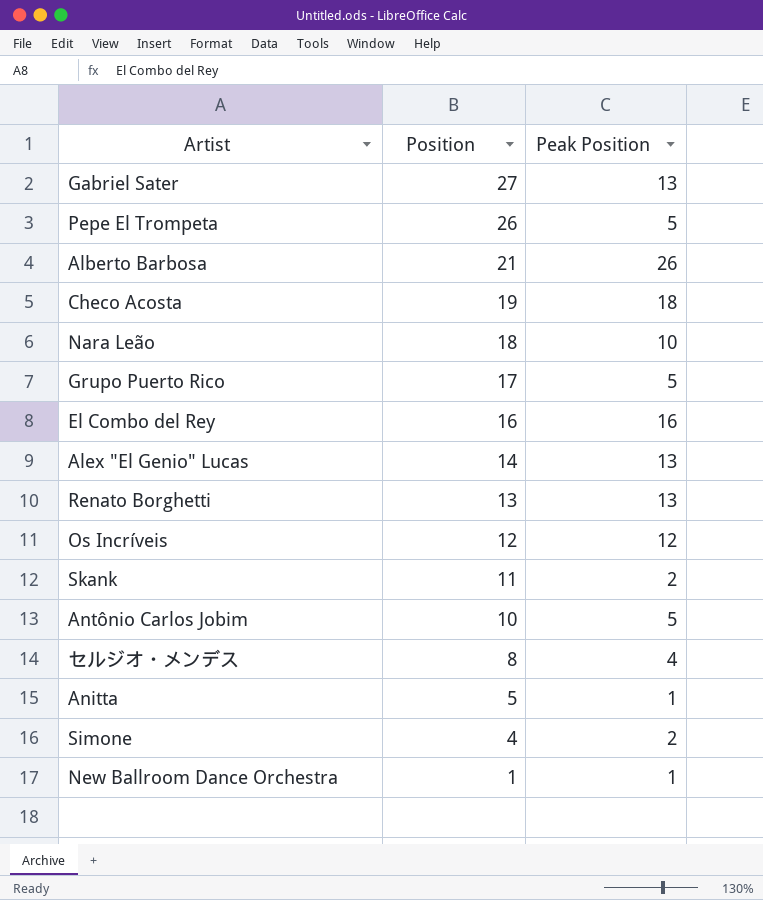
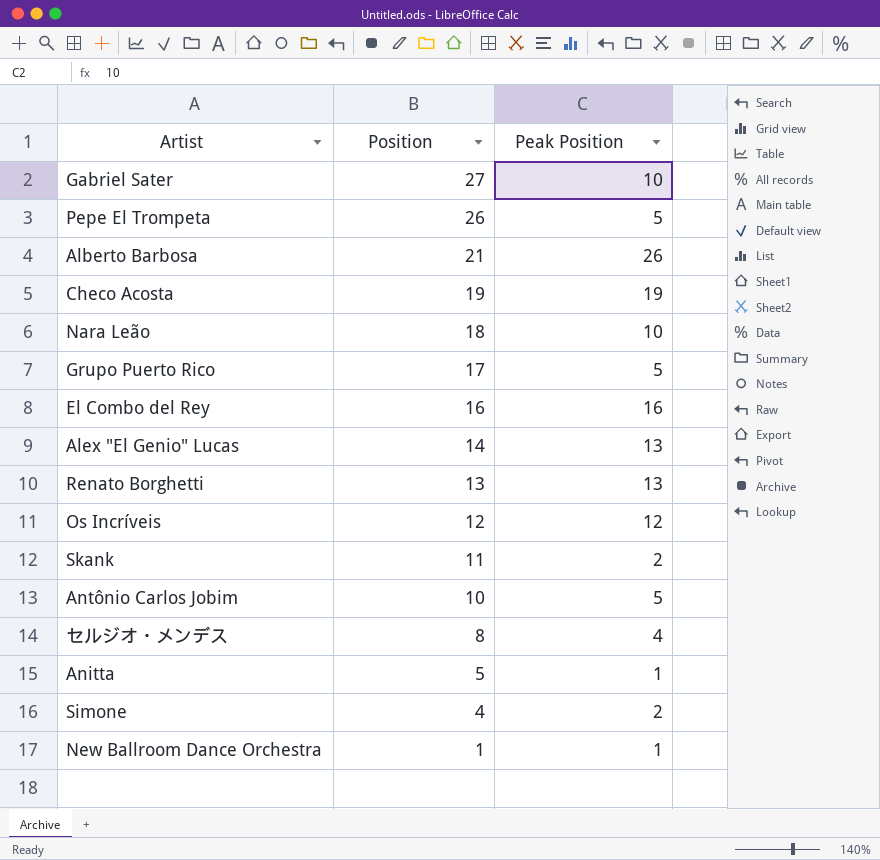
Gabriel Sater | Peak Position: 13 -> 10
Checo Acosta | Peak Position: 18 -> 19

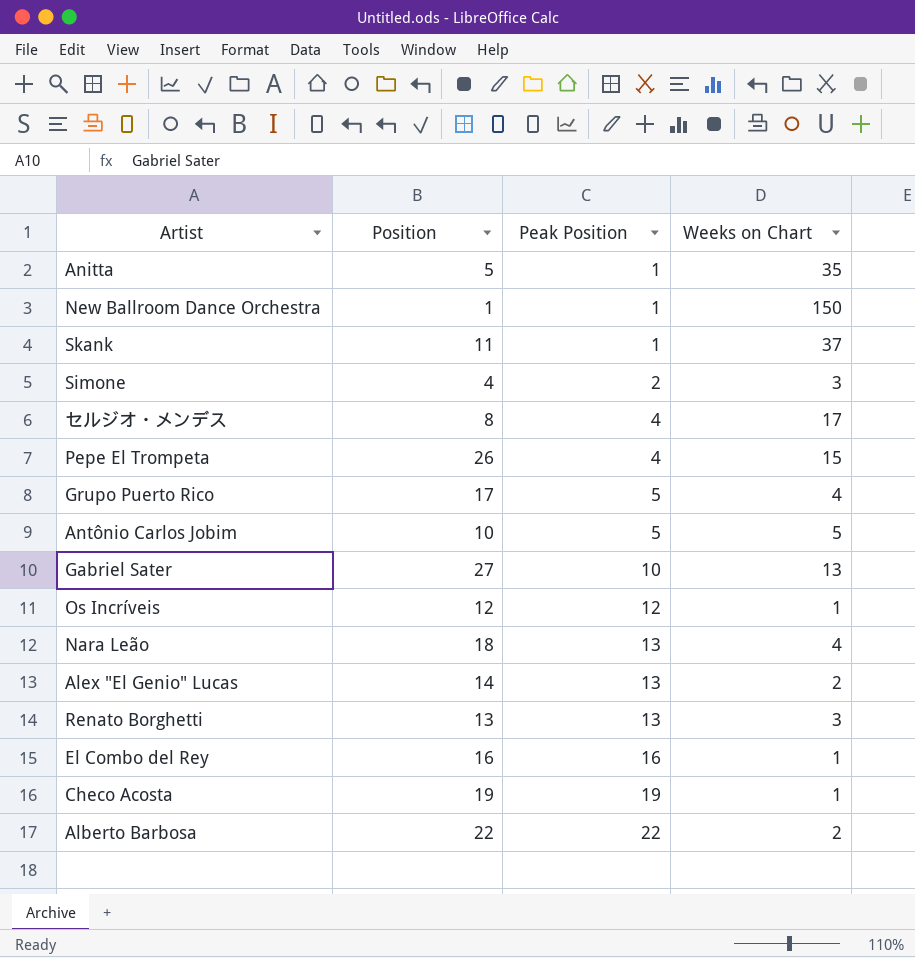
row order: Position descending -> Peak Position ascending
column Weeks on Chart | position: none -> 4
Skank | Peak Position: 2 -> 1
Pepe El Trompeta | Peak Position: 5 -> 4
Nara Leão | Peak Position: 10 -> 13
Alberto Barbosa | Position: 21 -> 22
Alberto Barbosa | Peak Position: 26 -> 22

